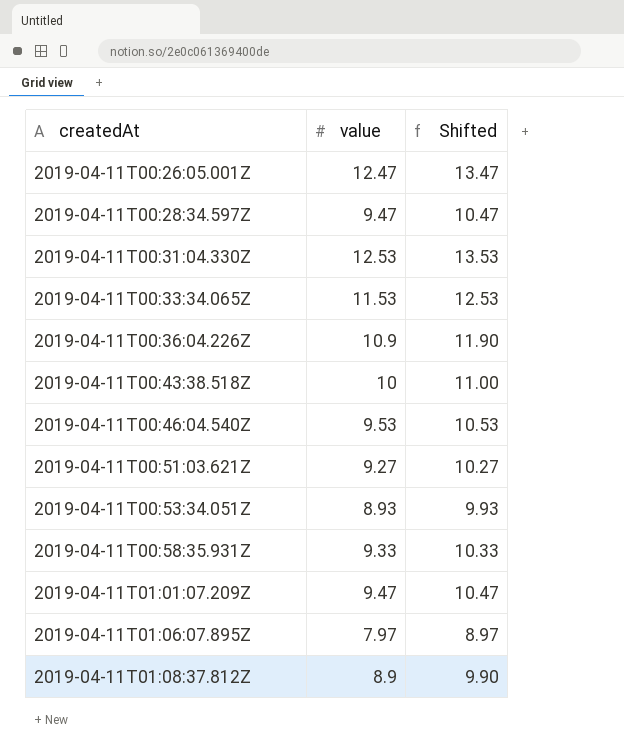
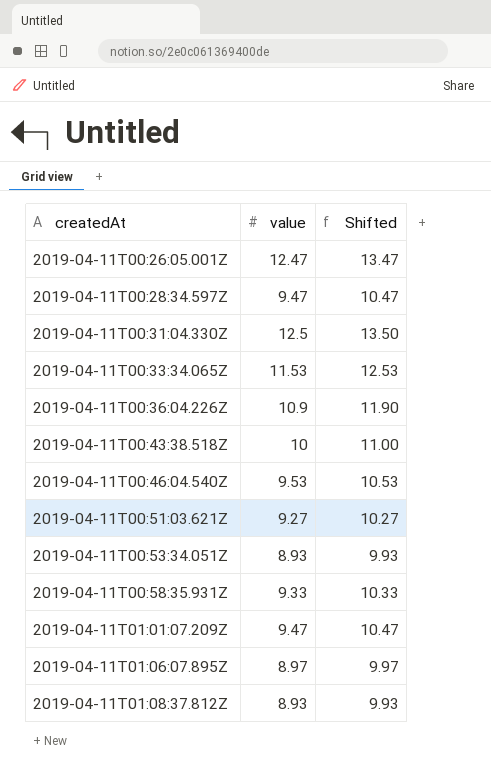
2019-04-11T00:31:04.330Z | value: 12.53 -> 12.5
2019-04-11T00:31:04.330Z | Shifted: 13.53 -> 13.50
2019-04-11T01:06:07.895Z | value: 7.97 -> 8.97
2019-04-11T01:06:07.895Z | Shifted: 8.97 -> 9.97
2019-04-11T01:08:37.812Z | value: 8.9 -> 8.93
2019-04-11T01:08:37.812Z | Shifted: 9.90 -> 9.93

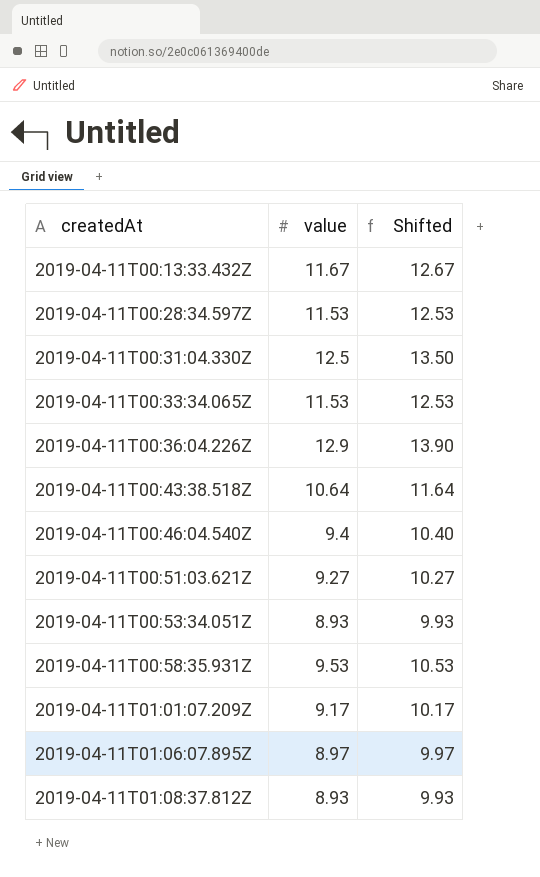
row 2019-04-11T00:26:05.001Z: 12.47 | 13.47 -> none
row 2019-04-11T00:13:33.432Z: none -> 11.67 | 12.67
2019-04-11T00:28:34.597Z | value: 9.47 -> 11.53
2019-04-11T00:28:34.597Z | Shifted: 10.47 -> 12.53
2019-04-11T00:36:04.226Z | value: 10.9 -> 12.9
2019-04-11T00:36:04.226Z | Shifted: 11.90 -> 13.90
2019-04-11T00:43:38.518Z | value: 10 -> 10.64
2019-04-11T00:43:38.518Z | Shifted: 11.00 -> 11.64
2019-04-11T00:46:04.540Z | value: 9.53 -> 9.4
2019-04-11T00:46:04.540Z | Shifted: 10.53 -> 10.40
2019-04-11T00:58:35.931Z | value: 9.33 -> 9.53
2019-04-11T00:58:35.931Z | Shifted: 10.33 -> 10.53
2019-04-11T01:01:07.209Z | value: 9.47 -> 9.17
2019-04-11T01:01:07.209Z | Shifted: 10.47 -> 10.17

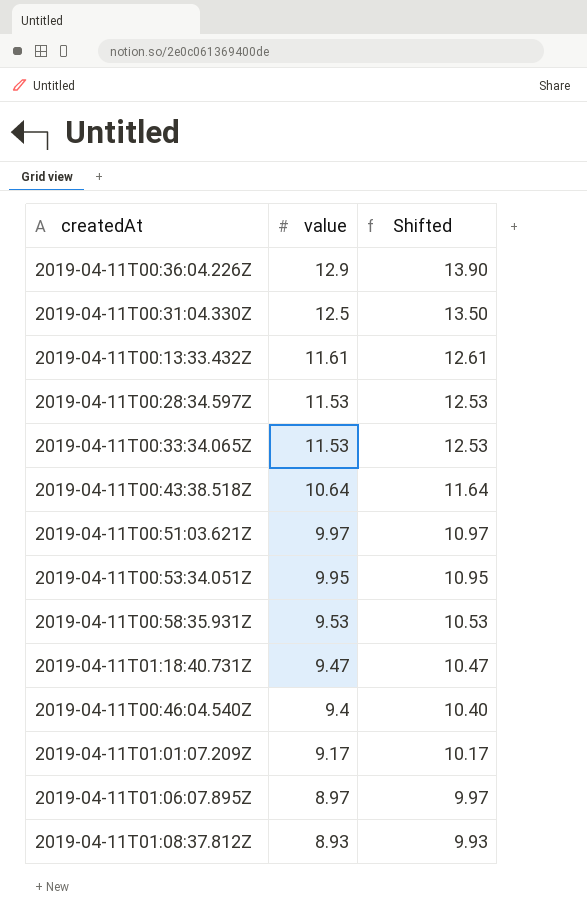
row order: createdAt ascending -> value descending
2019-04-11T00:13:33.432Z | value: 11.67 -> 11.61
2019-04-11T00:13:33.432Z | Shifted: 12.67 -> 12.61
2019-04-11T00:51:03.621Z | value: 9.27 -> 9.97
2019-04-11T00:51:03.621Z | Shifted: 10.27 -> 10.97
2019-04-11T00:53:34.051Z | value: 8.93 -> 9.95
2019-04-11T00:53:34.051Z | Shifted: 9.93 -> 10.95
row 2019-04-11T01:18:40.731Z: none -> 9.47 | 10.47

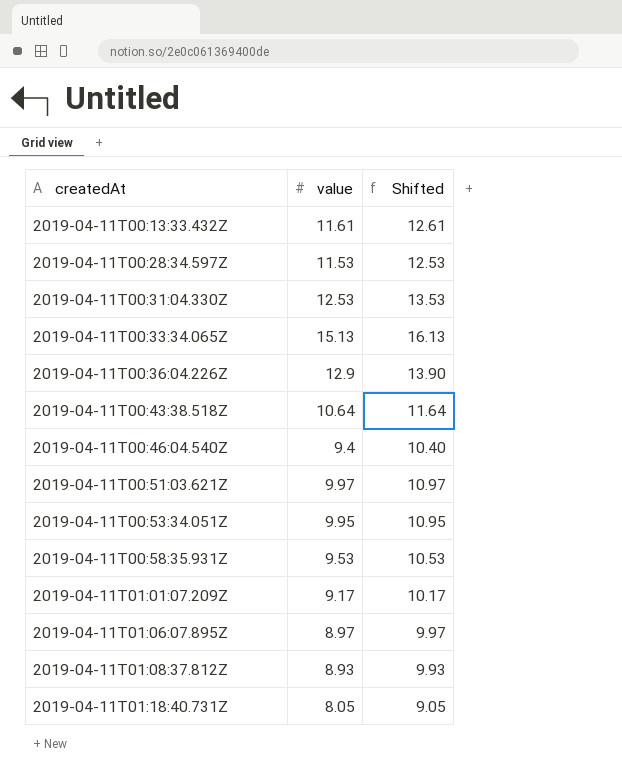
row order: value descending -> createdAt ascending
2019-04-11T00:31:04.330Z | value: 12.5 -> 12.53
2019-04-11T00:31:04.330Z | Shifted: 13.50 -> 13.53
2019-04-11T00:33:34.065Z | value: 11.53 -> 15.13
2019-04-11T00:33:34.065Z | Shifted: 12.53 -> 16.13
2019-04-11T01:18:40.731Z | value: 9.47 -> 8.05
2019-04-11T01:18:40.731Z | Shifted: 10.47 -> 9.05

